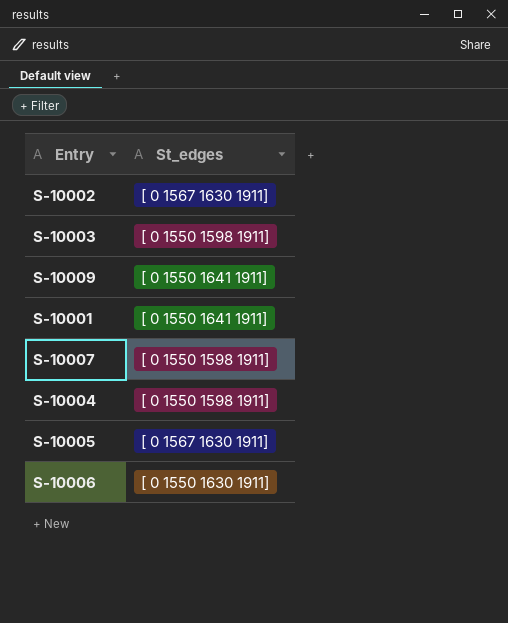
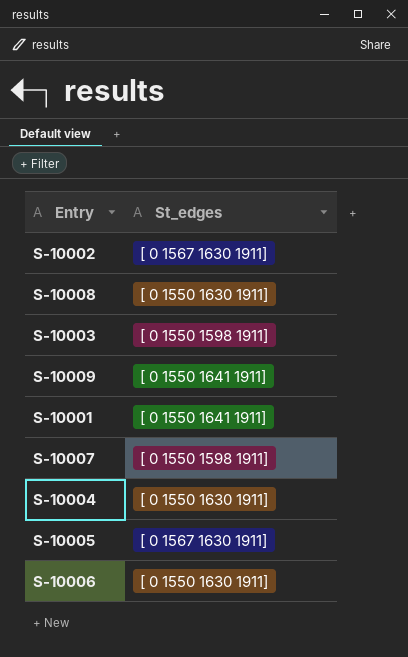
row S-10008: none -> [ 0 1550 1630 1911]
S-10004 | St_edges: [ 0 1550 1598 1911] -> [ 0 1550 1630 1911]

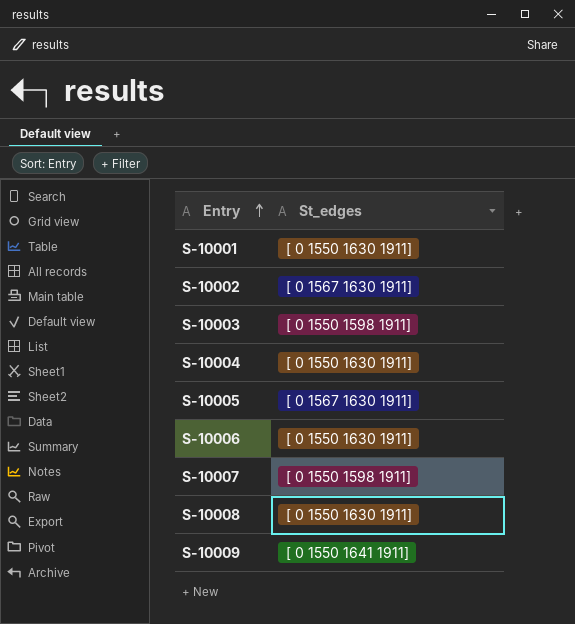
row order: none -> Entry ascending
S-10001 | St_edges: [ 0 1550 1641 1911] -> [ 0 1550 1630 1911]

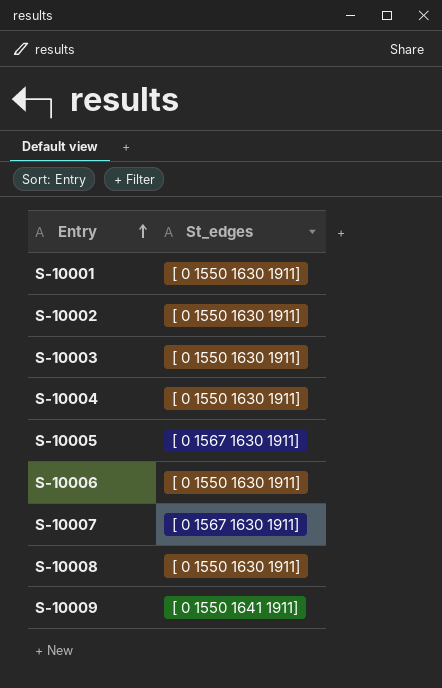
S-10002 | St_edges: [ 0 1567 1630 1911] -> [ 0 1550 1630 1911]
S-10003 | St_edges: [ 0 1550 1598 1911] -> [ 0 1550 1630 1911]
S-10007 | St_edges: [ 0 1550 1598 1911] -> [ 0 1567 1630 1911]

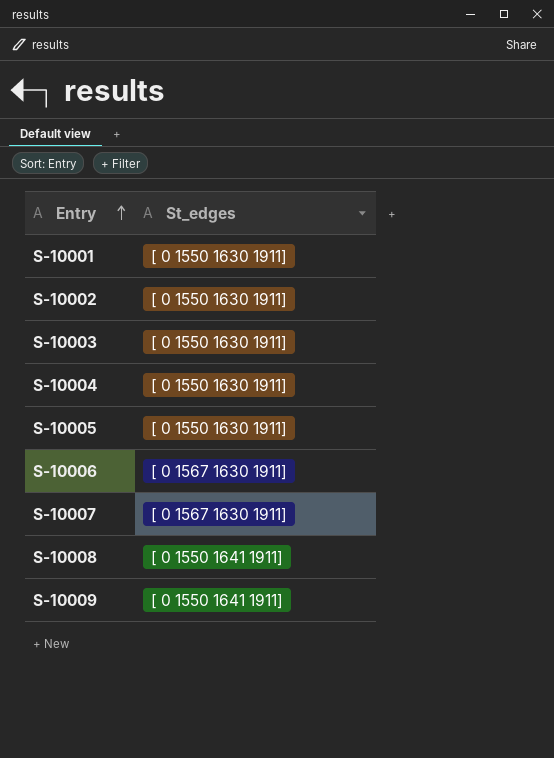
S-10005 | St_edges: [ 0 1567 1630 1911] -> [ 0 1550 1630 1911]
S-10006 | St_edges: [ 0 1550 1630 1911] -> [ 0 1567 1630 1911]
S-10008 | St_edges: [ 0 1550 1630 1911] -> [ 0 1550 1641 1911]

